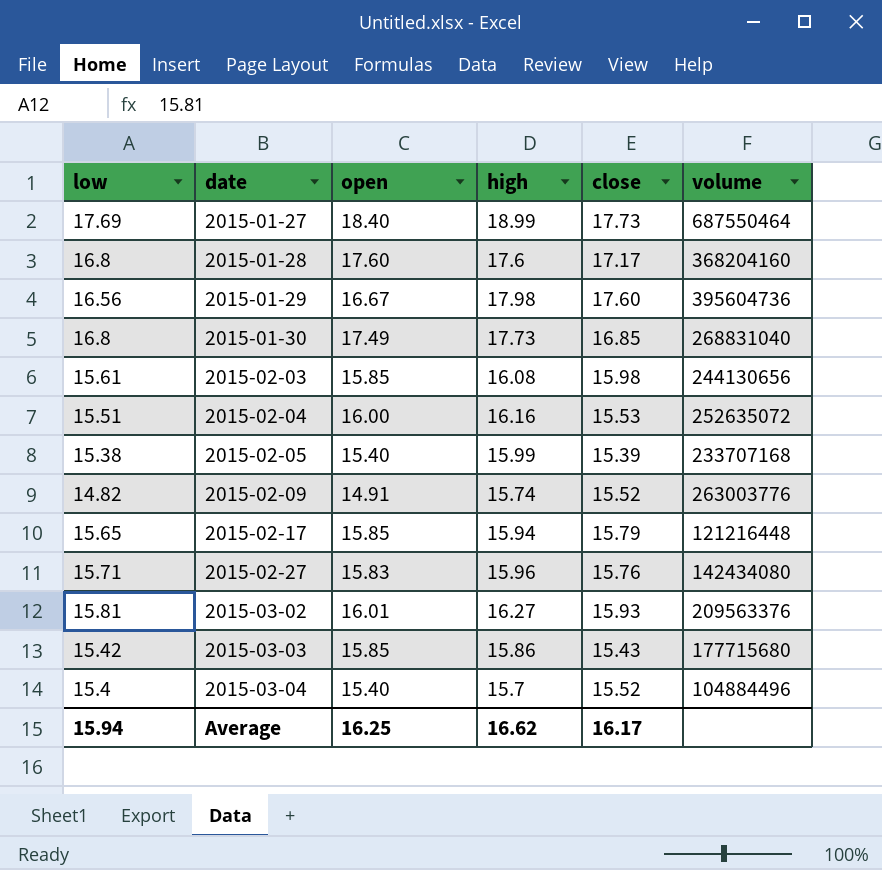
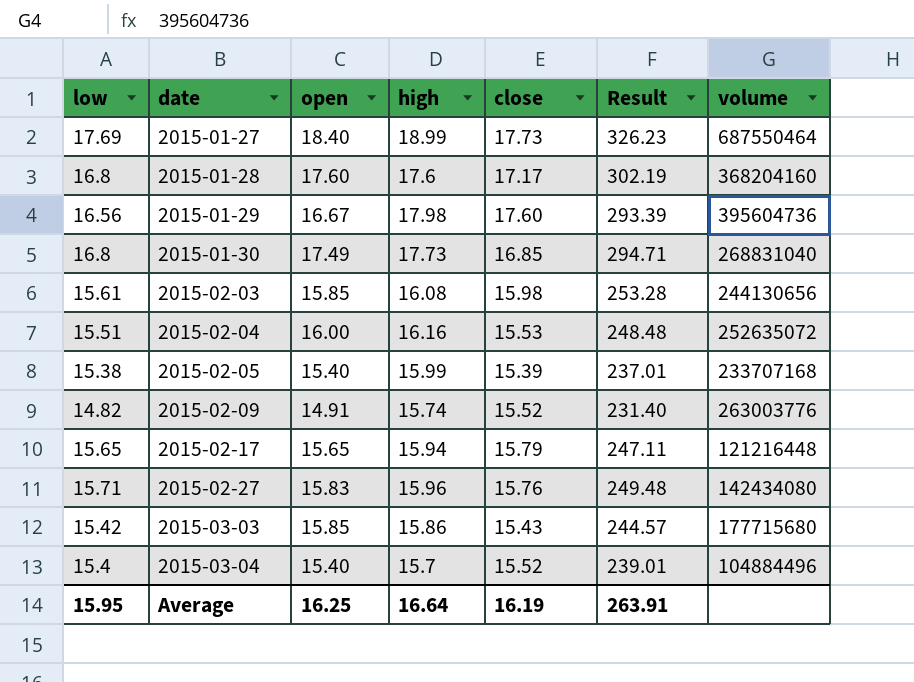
column Result | formula: none -> [open] * [close]
row 2015-03-02: 15.81 | 16.01 | 16.27 | 15.93 | 209563376 -> none
2015-02-17 | open: 15.85 -> 15.65
Average | low: 15.94 -> 15.95
Average | high: 16.62 -> 16.64
Average | close: 16.17 -> 16.19

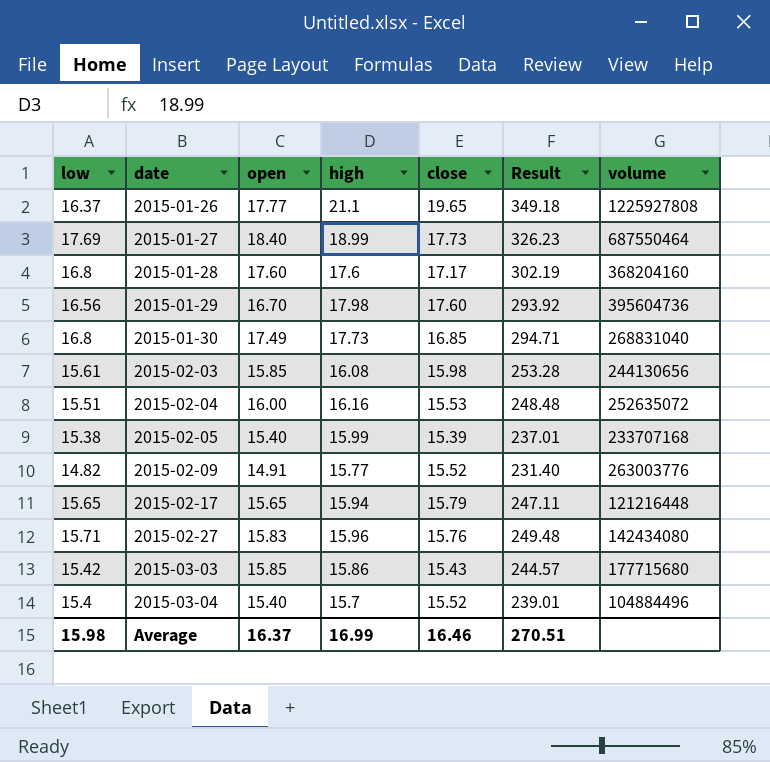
row 2015-01-26: none -> 16.37 | 17.77 | 21.1 | 19.65 | 349.18 | 1225927808
2015-01-29 | open: 16.67 -> 16.70
2015-01-29 | Result: 293.39 -> 293.92
2015-02-09 | high: 15.74 -> 15.77
Average | low: 15.95 -> 15.98
Average | open: 16.25 -> 16.37
Average | high: 16.64 -> 16.99
Average | close: 16.19 -> 16.46
Average | Result: 263.91 -> 270.51

